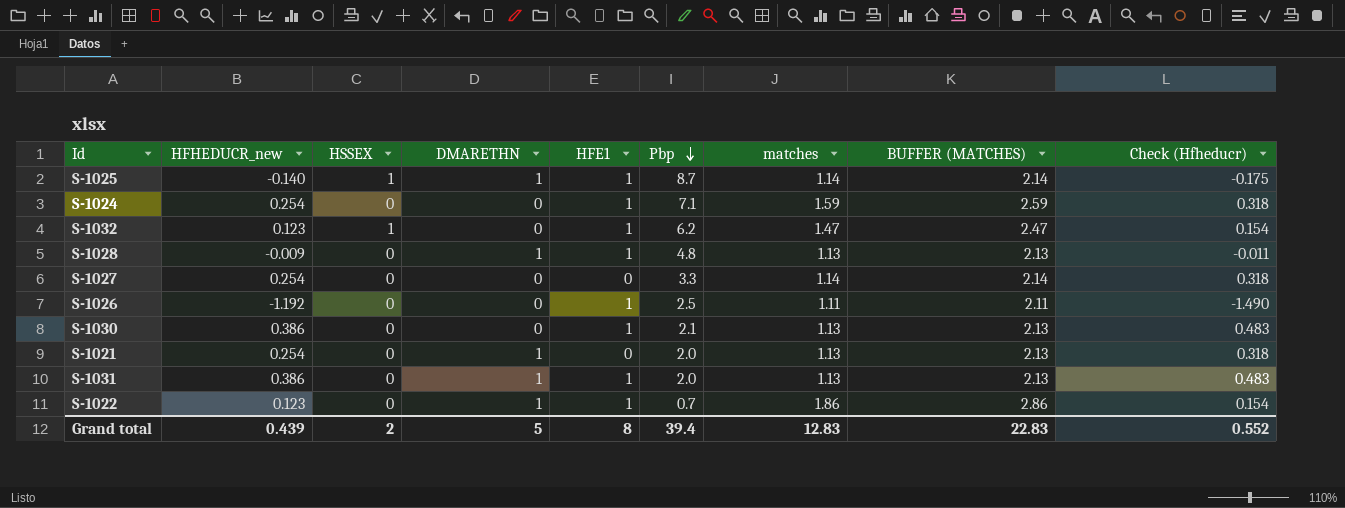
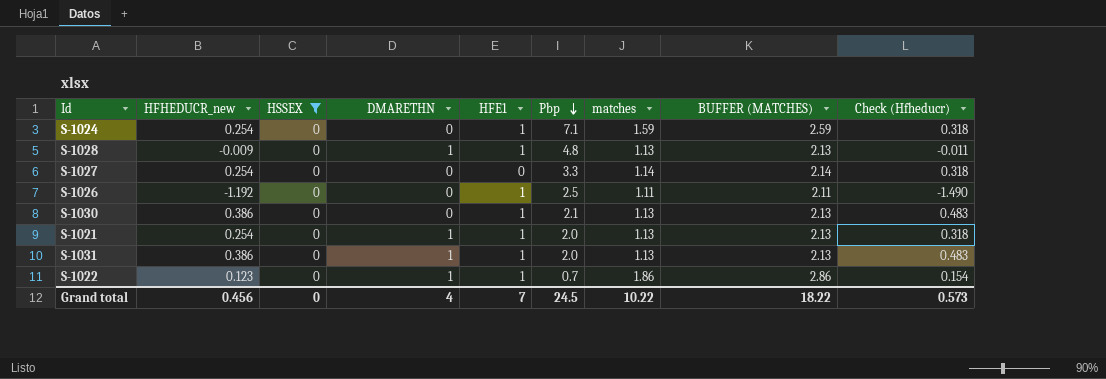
filter: none -> HSSEX = 0
S-1021 | HFE1: 0 -> 1
Grand total | HFHEDUCR_new: 0.439 -> 0.456
Grand total | HSSEX: 2 -> 0
Grand total | DMARETHN: 5 -> 4
Grand total | HFE1: 8 -> 7
Grand total | Pbp: 39.4 -> 24.5
Grand total | matches: 12.83 -> 10.22
Grand total | BUFFER (MATCHES): 22.83 -> 18.22
Grand total | Check (Hfheducr): 0.552 -> 0.573

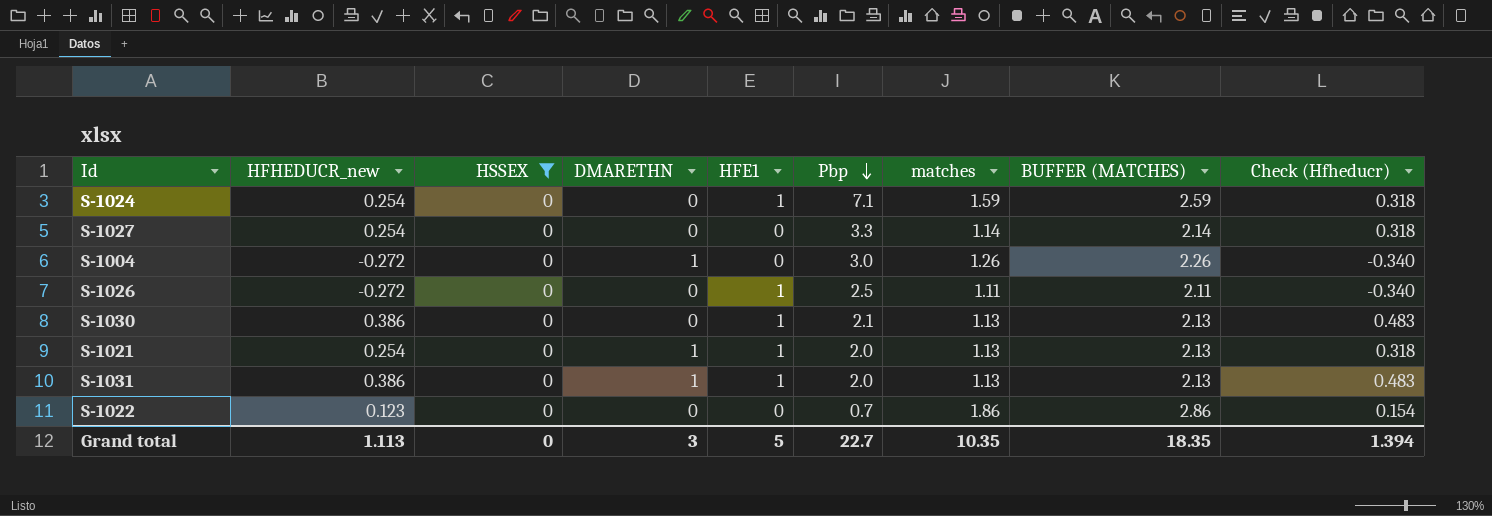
row S-1028: -0.009 | 0 | 1 | 1 | 4.8 | 1.13 | 2.13 | -0.011 -> none
row S-1004: none -> -0.272 | 0 | 1 | 0 | 3.0 | 1.26 | 2.26 | -0.340
S-1026 | HFHEDUCR_new: -1.192 -> -0.272
S-1026 | Check (Hfheducr): -1.490 -> -0.340
S-1022 | DMARETHN: 1 -> 0
S-1022 | HFE1: 1 -> 0
Grand total | HFHEDUCR_new: 0.456 -> 1.113
Grand total | DMARETHN: 4 -> 3
Grand total | HFE1: 7 -> 5
Grand total | Pbp: 24.5 -> 22.7
Grand total | matches: 10.22 -> 10.35
Grand total | BUFFER (MATCHES): 18.22 -> 18.35
Grand total | Check (Hfheducr): 0.573 -> 1.394

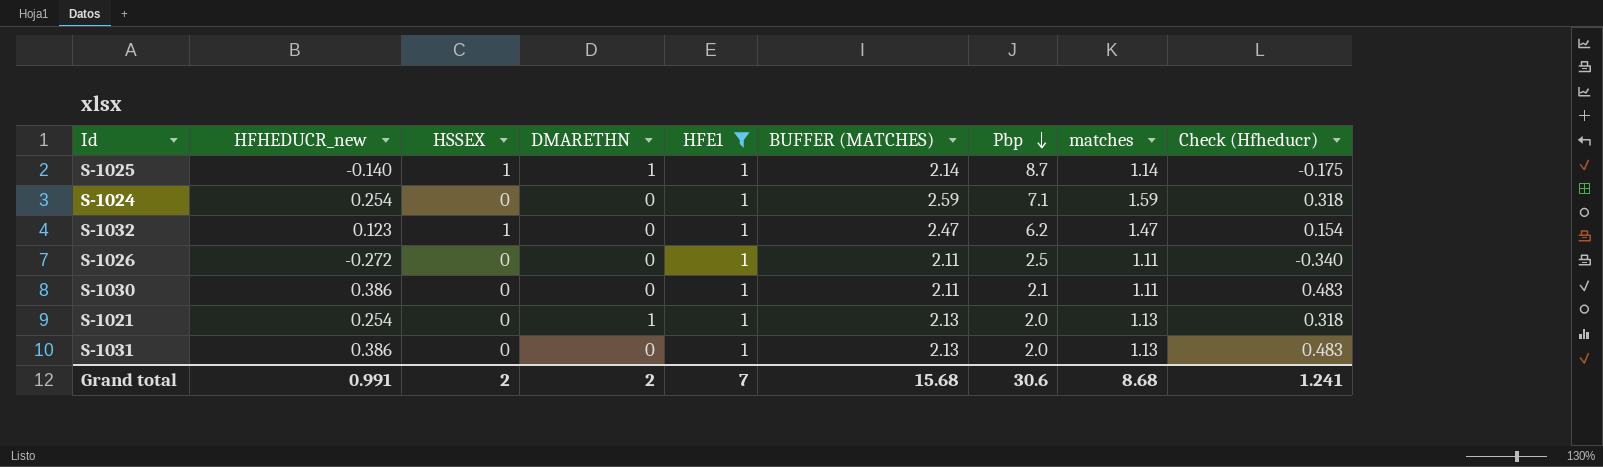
filter: HSSEX = 0 -> HFE1 = 1
column BUFFER (MATCHES) | position: 8 -> 6
S-1030 | BUFFER (MATCHES): 2.13 -> 2.11
S-1030 | matches: 1.13 -> 1.11
S-1031 | DMARETHN: 1 -> 0
Grand total | HFHEDUCR_new: 1.113 -> 0.991
Grand total | HSSEX: 0 -> 2
Grand total | DMARETHN: 3 -> 2
Grand total | HFE1: 5 -> 7
Grand total | BUFFER (MATCHES): 18.35 -> 15.68
Grand total | Pbp: 22.7 -> 30.6
Grand total | matches: 10.35 -> 8.68
Grand total | Check (Hfheducr): 1.394 -> 1.241

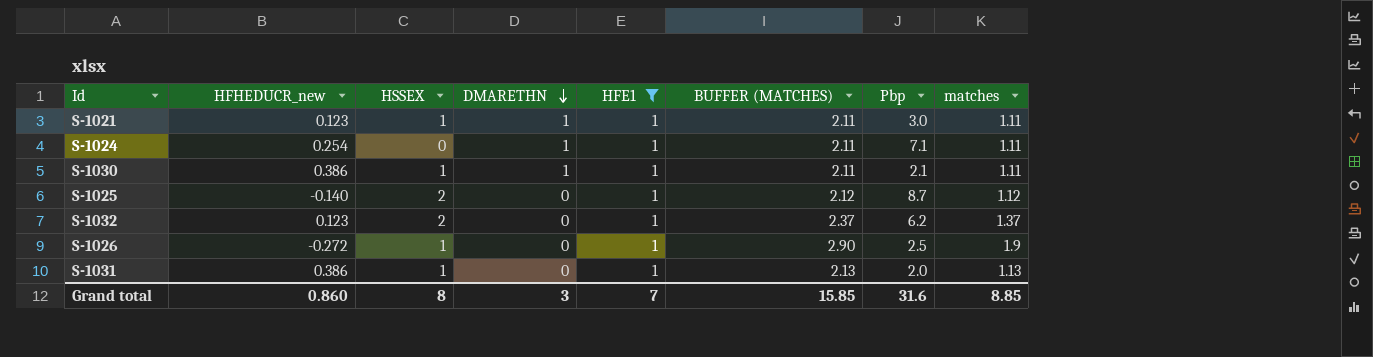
row order: Pbp descending -> DMARETHN descending
column Check (Hfheducr) | formula: [HFHEDUCR_new] * 1.25 -> none
S-1021 | HFHEDUCR_new: 0.254 -> 0.123
S-1021 | HSSEX: 0 -> 1
S-1021 | BUFFER (MATCHES): 2.13 -> 2.11
S-1021 | Pbp: 2.0 -> 3.0
S-1021 | matches: 1.13 -> 1.11
S-1024 | DMARETHN: 0 -> 1
S-1024 | BUFFER (MATCHES): 2.59 -> 2.11
S-1024 | matches: 1.59 -> 1.11
S-1030 | HSSEX: 0 -> 1
S-1030 | DMARETHN: 0 -> 1
S-1025 | HSSEX: 1 -> 2
S-1025 | DMARETHN: 1 -> 0
S-1025 | BUFFER (MATCHES): 2.14 -> 2.12
S-1025 | matches: 1.14 -> 1.12
S-1032 | HSSEX: 1 -> 2
S-1032 | BUFFER (MATCHES): 2.47 -> 2.37
S-1032 | matches: 1.47 -> 1.37
S-1026 | HSSEX: 0 -> 1
S-1026 | BUFFER (MATCHES): 2.11 -> 2.90
S-1026 | matches: 1.11 -> 1.9
S-1031 | HSSEX: 0 -> 1
Grand total | HFHEDUCR_new: 0.991 -> 0.860
Grand total | HSSEX: 2 -> 8
Grand total | DMARETHN: 2 -> 3
Grand total | BUFFER (MATCHES): 15.68 -> 15.85
Grand total | Pbp: 30.6 -> 31.6
Grand total | matches: 8.68 -> 8.85

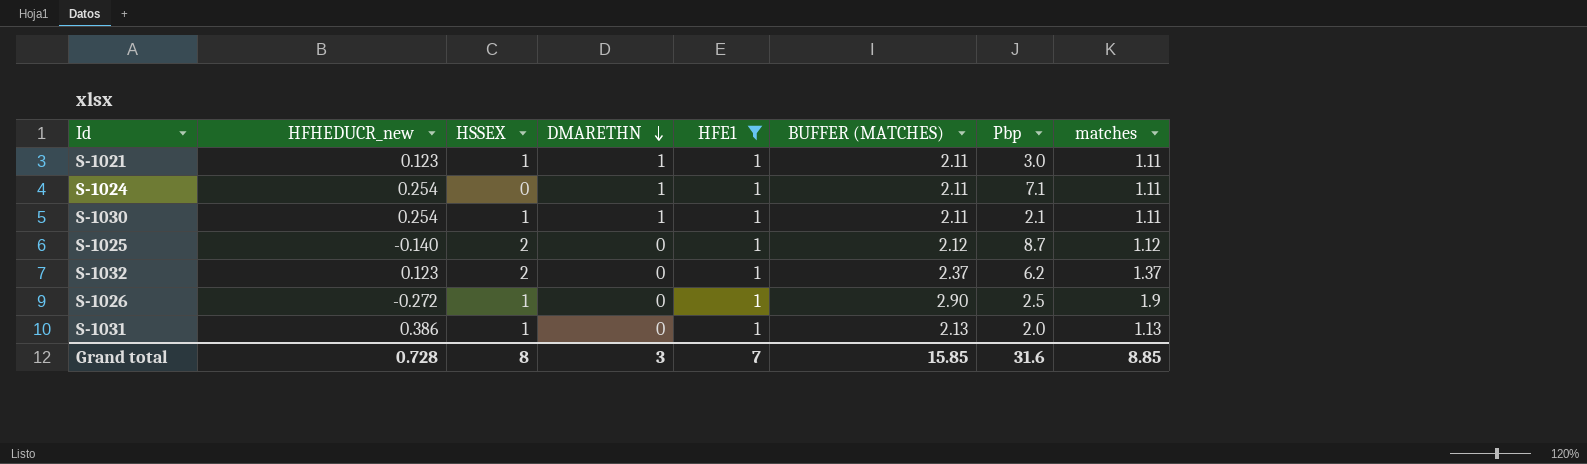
S-1030 | HFHEDUCR_new: 0.386 -> 0.254
Grand total | HFHEDUCR_new: 0.860 -> 0.728

